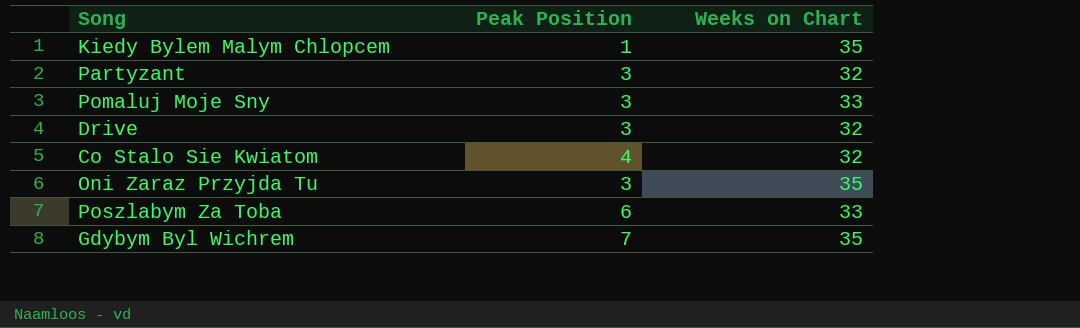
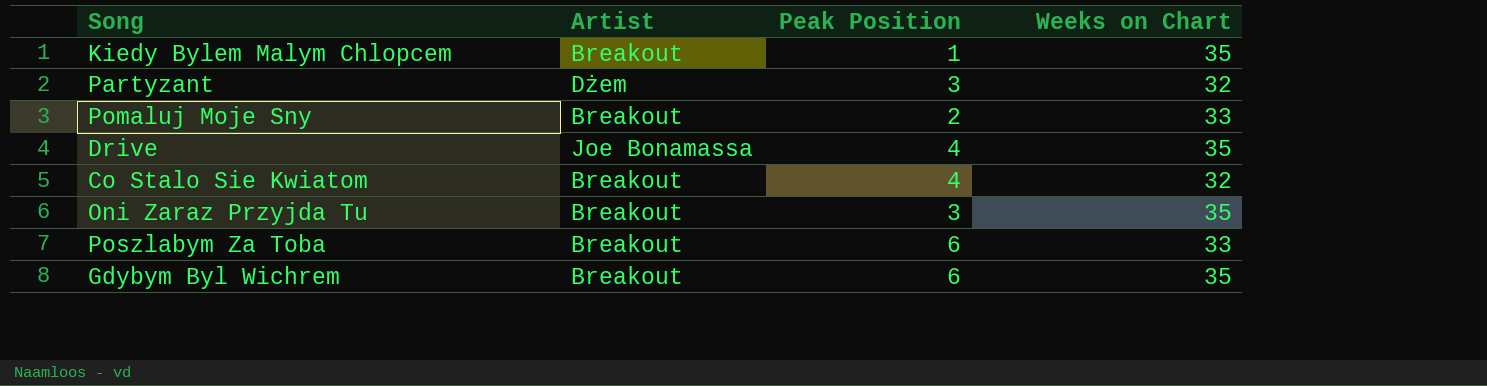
column Artist | position: none -> 2
Pomaluj Moje Sny | Peak Position: 3 -> 2
Drive | Peak Position: 3 -> 4
Drive | Weeks on Chart: 32 -> 35
Gdybym Byl Wichrem | Peak Position: 7 -> 6

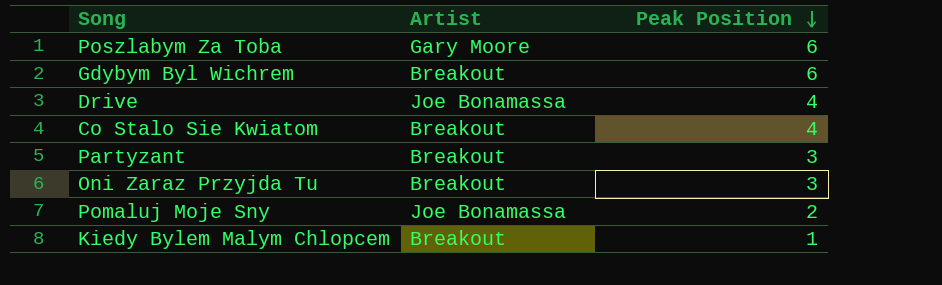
row order: none -> Peak Position descending
column Weeks on Chart | position: 4 -> none
Poszlabym Za Toba | Artist: Breakout -> Gary Moore
Partyzant | Artist: Dżem -> Breakout
Pomaluj Moje Sny | Artist: Breakout -> Joe Bonamassa

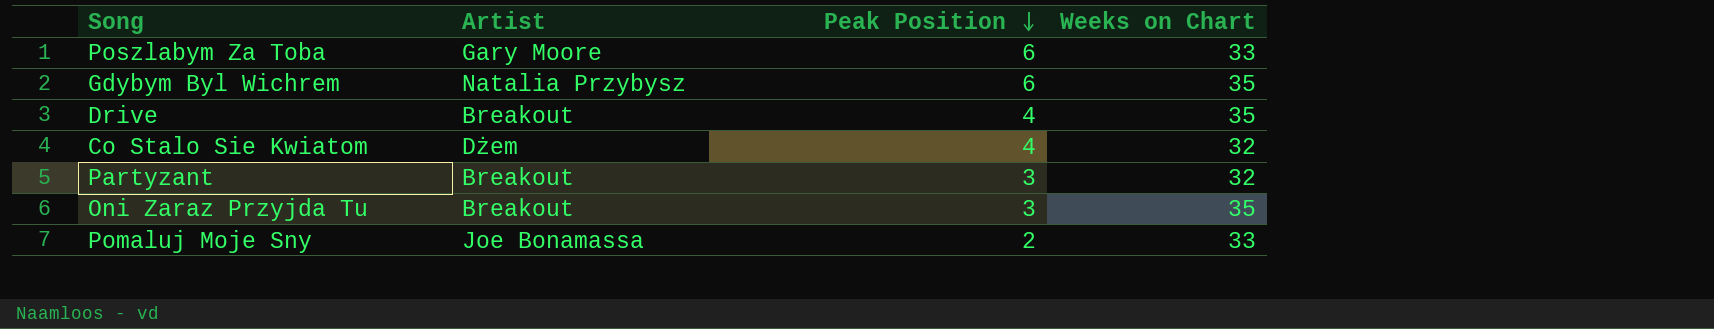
column Weeks on Chart | position: none -> 4
row Kiedy Bylem Malym Chlopcem: Breakout | 1 -> none
Gdybym Byl Wichrem | Artist: Breakout -> Natalia Przybysz
Drive | Artist: Joe Bonamassa -> Breakout
Co Stalo Sie Kwiatom | Artist: Breakout -> Dżem

